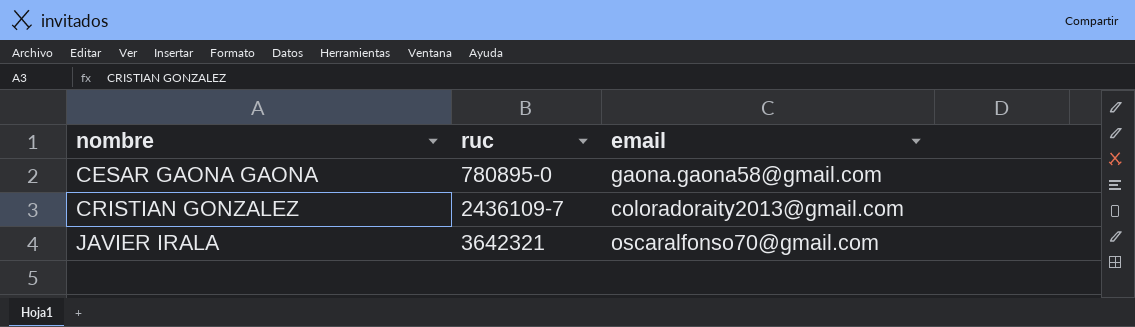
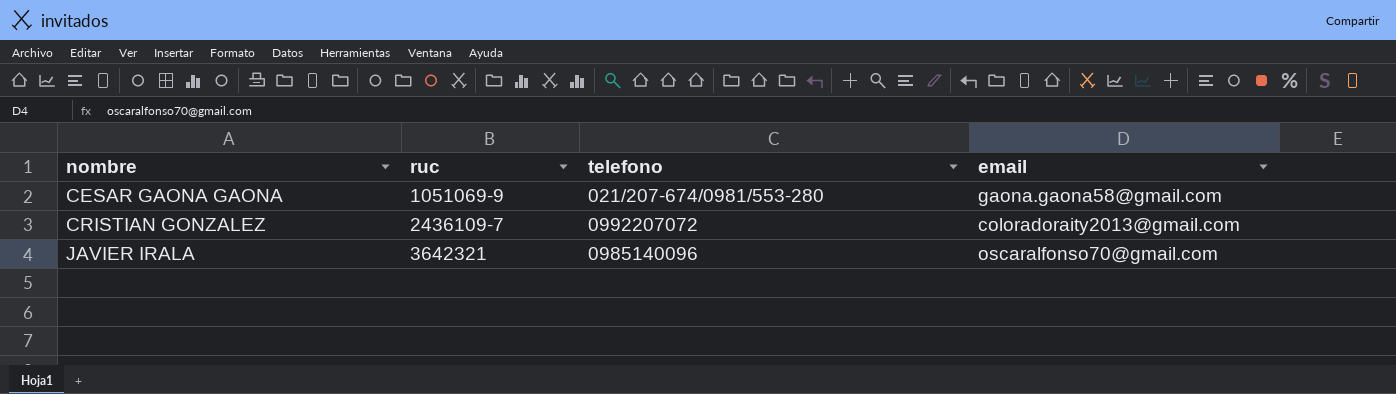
column telefono | position: none -> 3
CESAR GAONA GAONA | ruc: 780895-0 -> 1051069-9

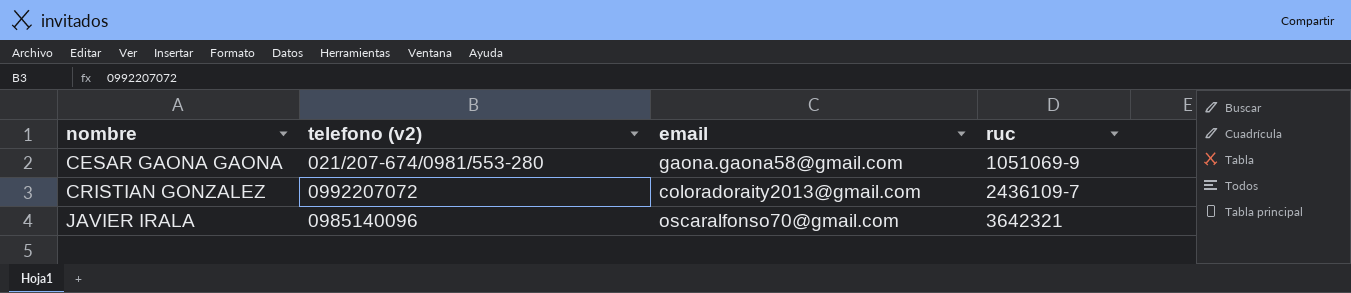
column name: telefono -> telefono (v2)
column ruc | position: 2 -> 4

